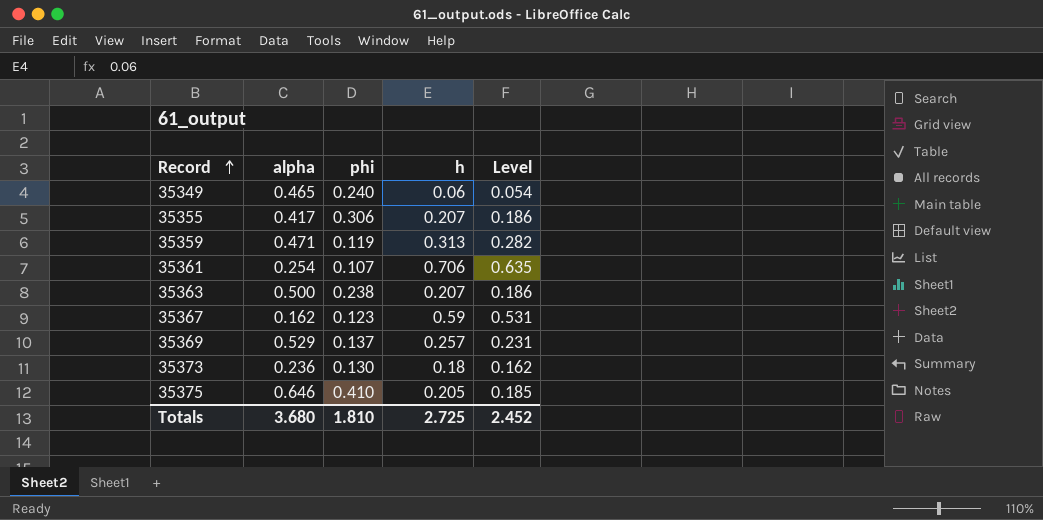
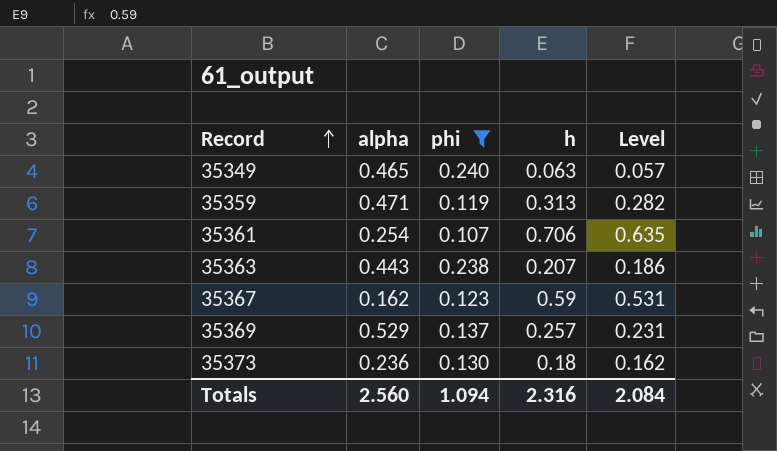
filter: none -> phi <= 0.240
35349 | h: 0.06 -> 0.063
35349 | Level: 0.054 -> 0.057
35363 | alpha: 0.500 -> 0.443
Totals | alpha: 3.680 -> 2.560
Totals | phi: 1.810 -> 1.094
Totals | h: 2.725 -> 2.316
Totals | Level: 2.452 -> 2.084

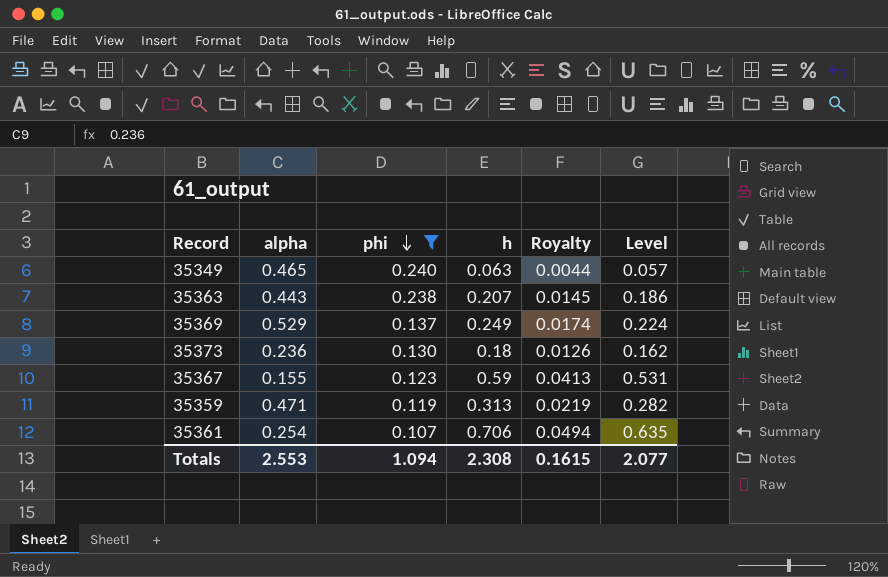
row order: Record ascending -> phi descending
column Royalty | formula: none -> [h] * 0.07
35369 | h: 0.257 -> 0.249
35369 | Level: 0.231 -> 0.224
35367 | alpha: 0.162 -> 0.155
Totals | alpha: 2.560 -> 2.553
Totals | h: 2.316 -> 2.308
Totals | Level: 2.084 -> 2.077

